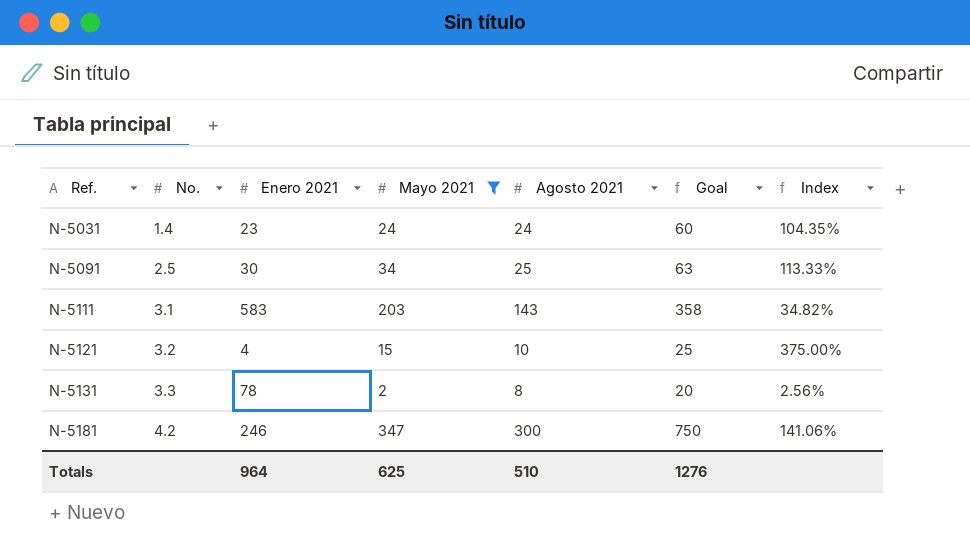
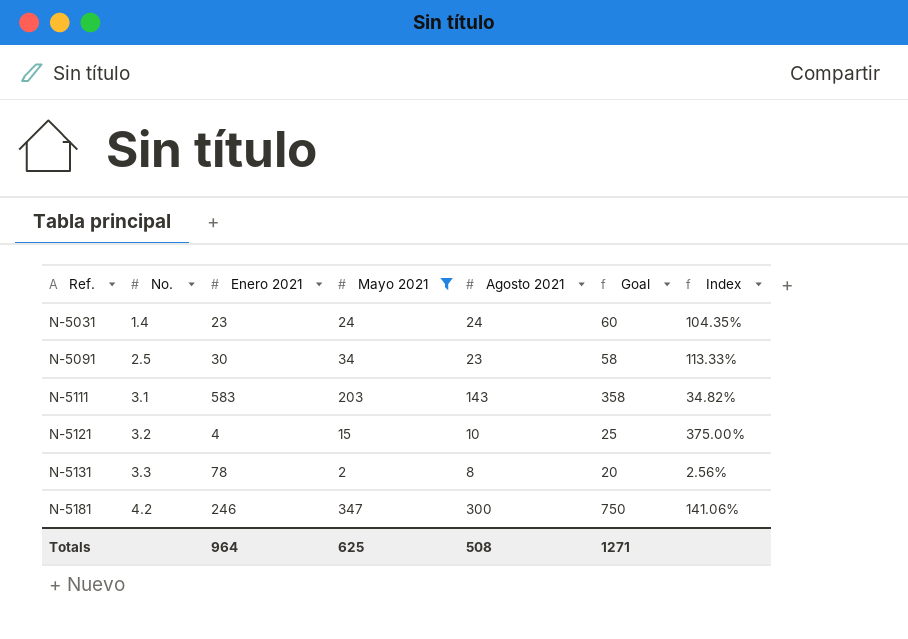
N-5091 | Agosto 2021: 25 -> 23
N-5091 | Goal: 63 -> 58
Totals | Agosto 2021: 510 -> 508
Totals | Goal: 1276 -> 1271

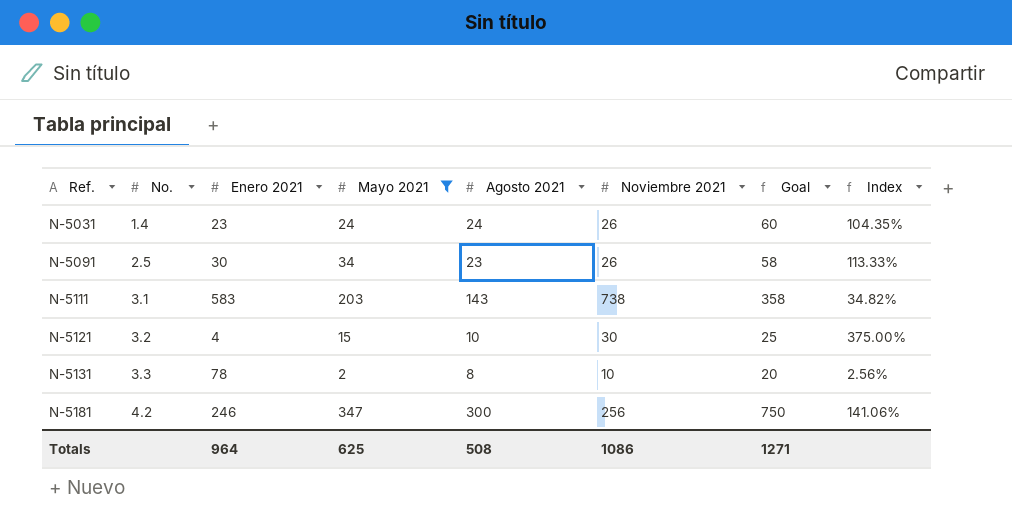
column Noviembre 2021 | position: none -> 6

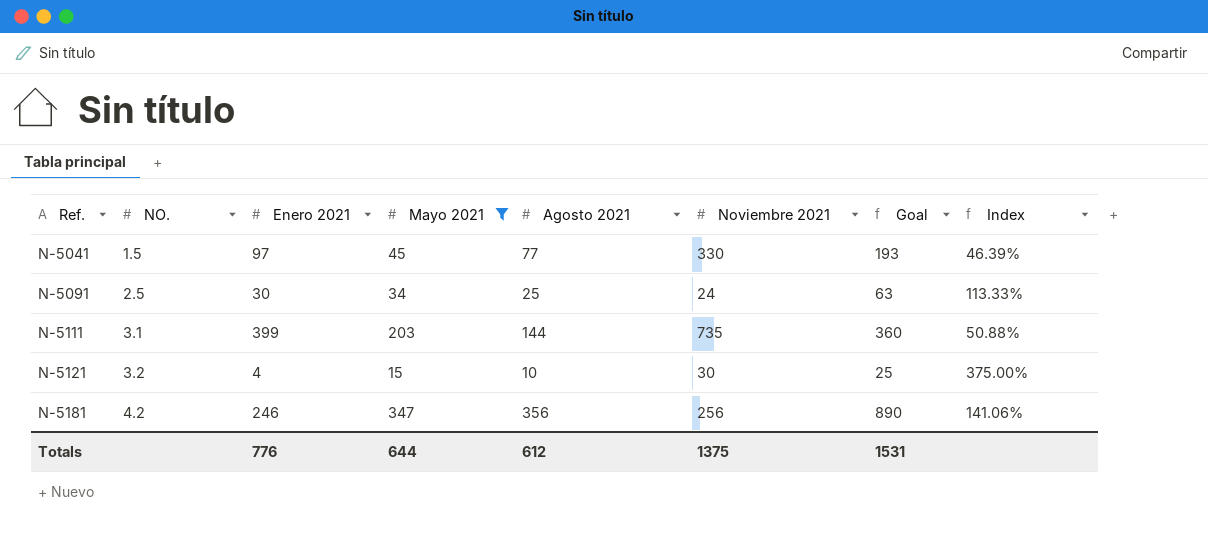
column name: No. -> NO.
row N-5031: 1.4 | 23 | 24 | 24 | 26 | 60 | 104.35% -> none
row N-5131: 3.3 | 78 | 2 | 8 | 10 | 20 | 2.56% -> none
row N-5041: none -> 1.5 | 97 | 45 | 77 | 330 | 193 | 46.39%
N-5091 | Agosto 2021: 23 -> 25
N-5091 | Noviembre 2021: 26 -> 24
N-5091 | Goal: 58 -> 63
N-5111 | Enero 2021: 583 -> 399
N-5111 | Agosto 2021: 143 -> 144
N-5111 | Noviembre 2021: 738 -> 735
N-5111 | Goal: 358 -> 360
N-5111 | Index: 34.82% -> 50.88%
N-5181 | Agosto 2021: 300 -> 356
N-5181 | Goal: 750 -> 890
Totals | Enero 2021: 964 -> 776
Totals | Mayo 2021: 625 -> 644
Totals | Agosto 2021: 508 -> 612
Totals | Noviembre 2021: 1086 -> 1375
Totals | Goal: 1271 -> 1531

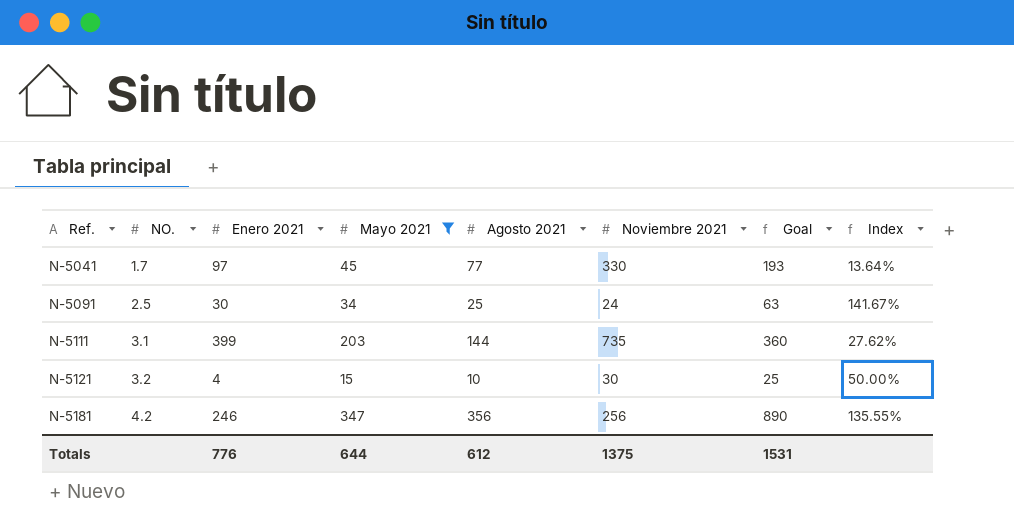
column Index | formula: [Mayo 2021] / [Enero 2021] -> [Mayo 2021] / [Noviembre 2021]
N-5041 | NO.: 1.5 -> 1.7

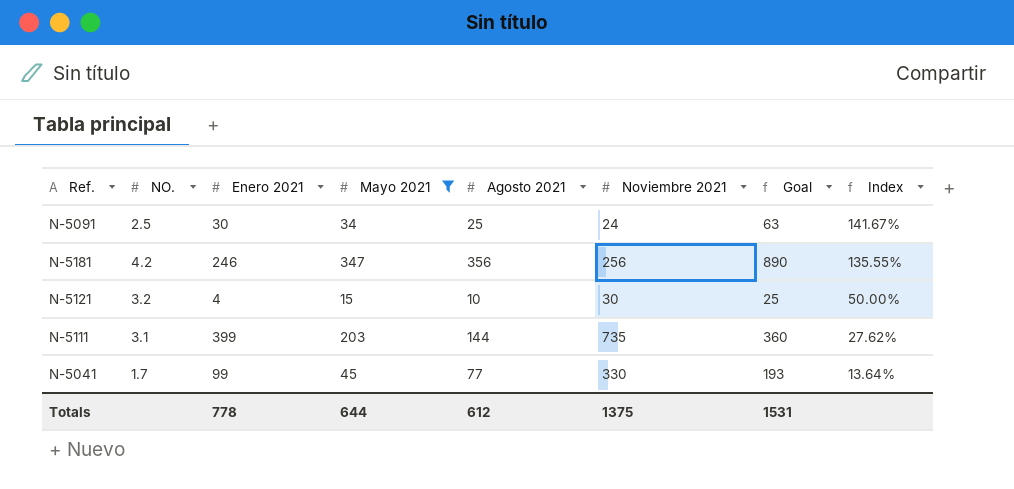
row order: Ref. ascending -> Index descending
N-5041 | Enero 2021: 97 -> 99
Totals | Enero 2021: 776 -> 778

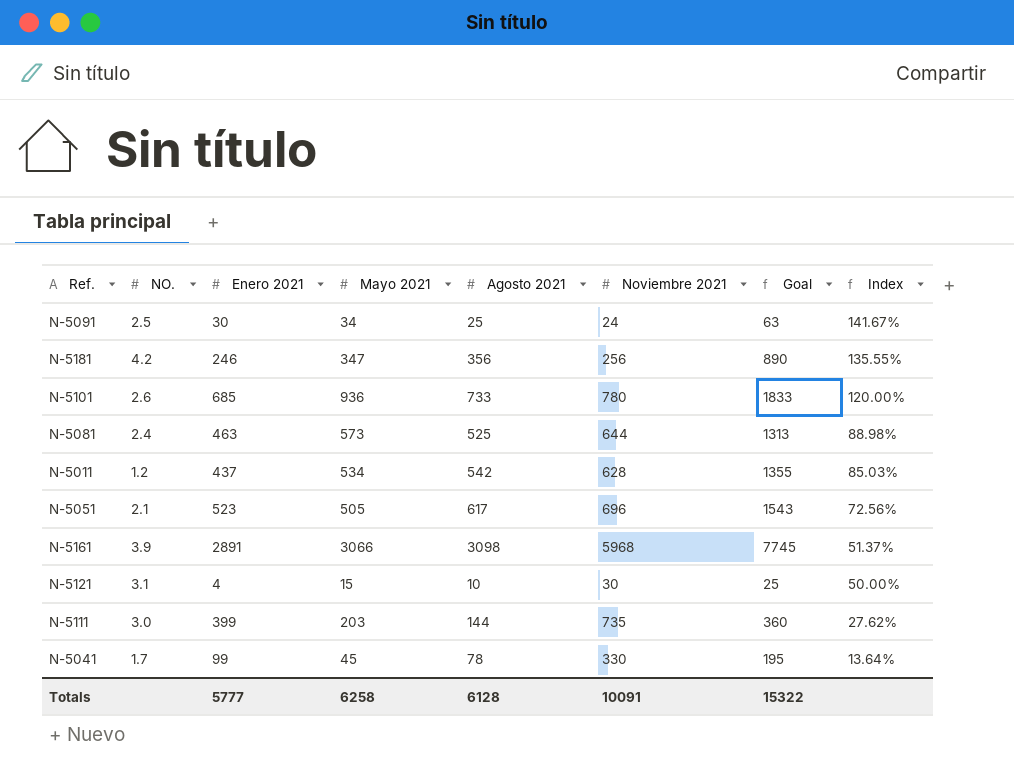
filter: Mayo 2021 <= 347 -> none
N-5121 | NO.: 3.2 -> 3.1
N-5111 | NO.: 3.1 -> 3.0
N-5041 | Agosto 2021: 77 -> 78
N-5041 | Goal: 193 -> 195
Totals | Enero 2021: 778 -> 5777
Totals | Mayo 2021: 644 -> 6258
Totals | Agosto 2021: 612 -> 6128
Totals | Noviembre 2021: 1375 -> 10091
Totals | Goal: 1531 -> 15322

